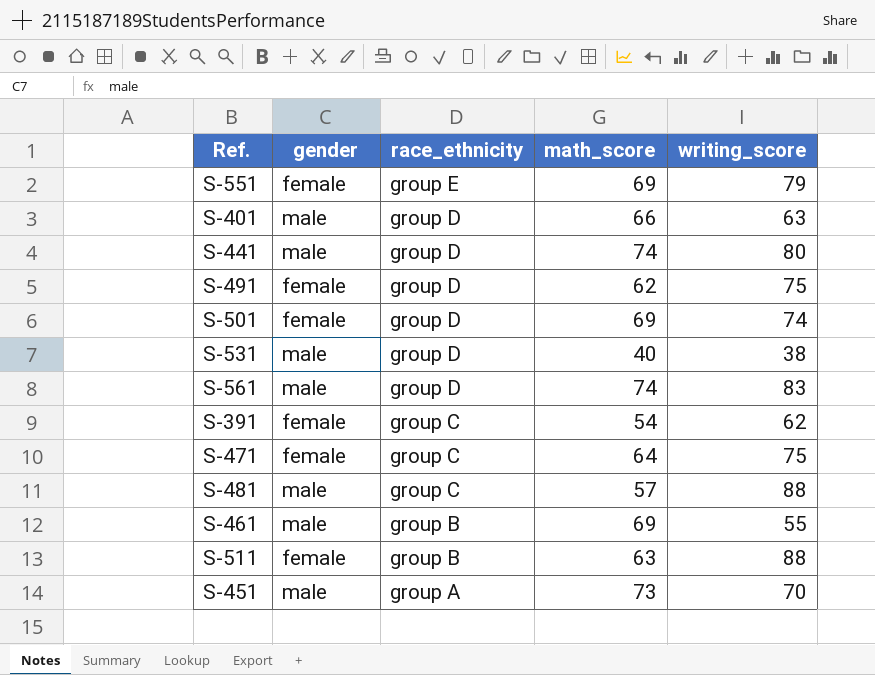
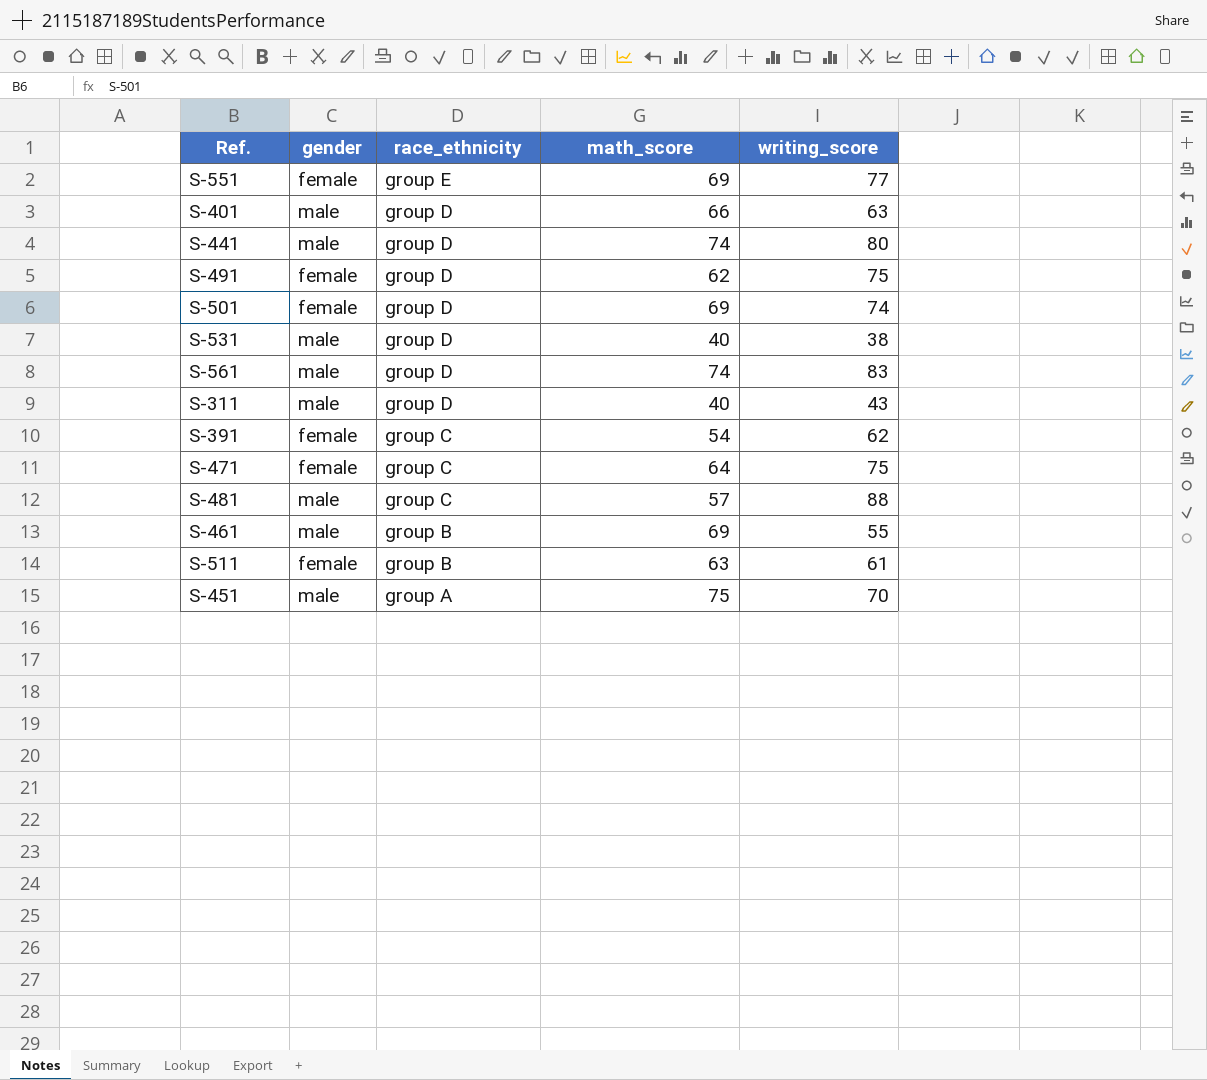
S-551 | writing_score: 79 -> 77
row S-311: none -> male | group D | 40 | 43
S-511 | writing_score: 88 -> 61
S-451 | math_score: 73 -> 75

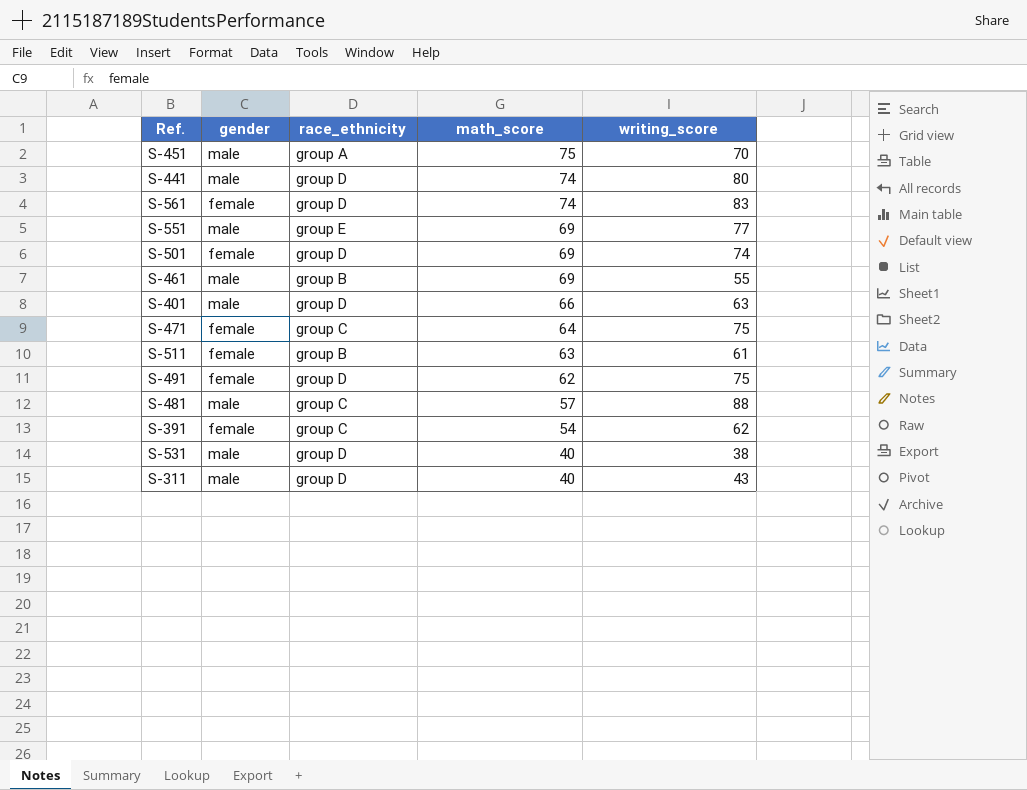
row order: race_ethnicity descending -> math_score descending
S-561 | gender: male -> female
S-551 | gender: female -> male

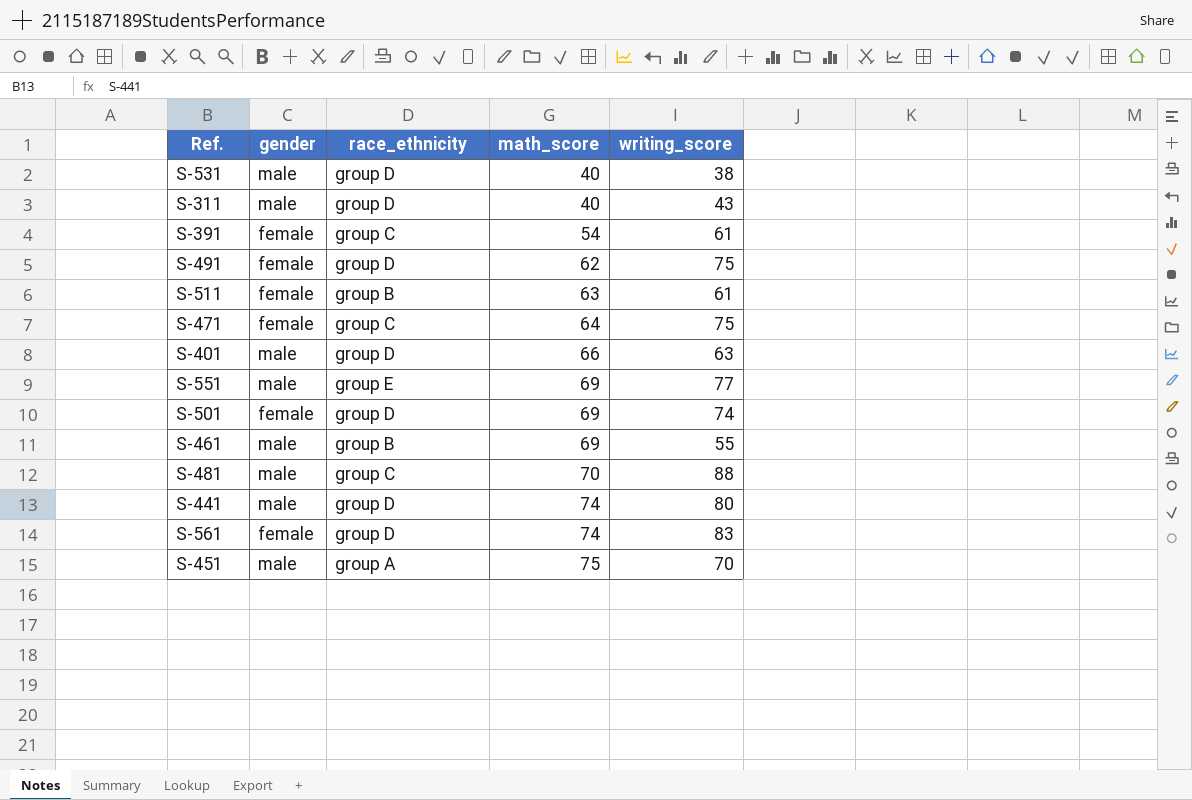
row order: math_score descending -> math_score ascending
S-391 | writing_score: 62 -> 61
S-481 | math_score: 57 -> 70

